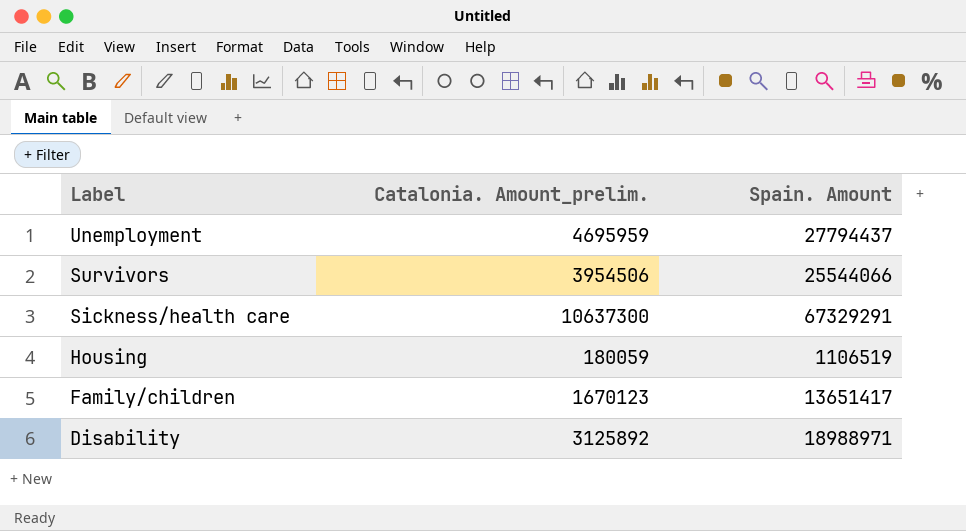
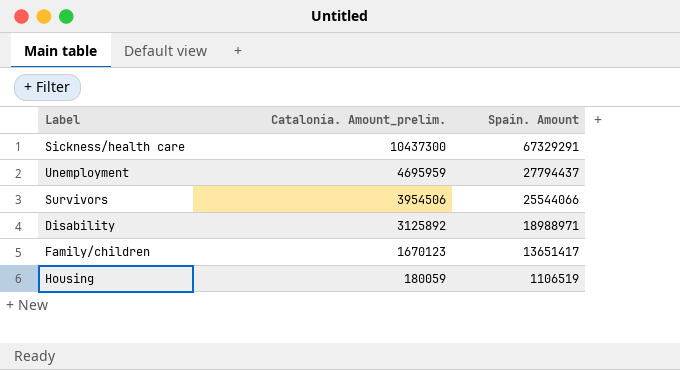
row order: Label descending -> Catalonia. Amount_prelim. descending
Sickness/health care | Catalonia. Amount_prelim.: 10637300 -> 10437300

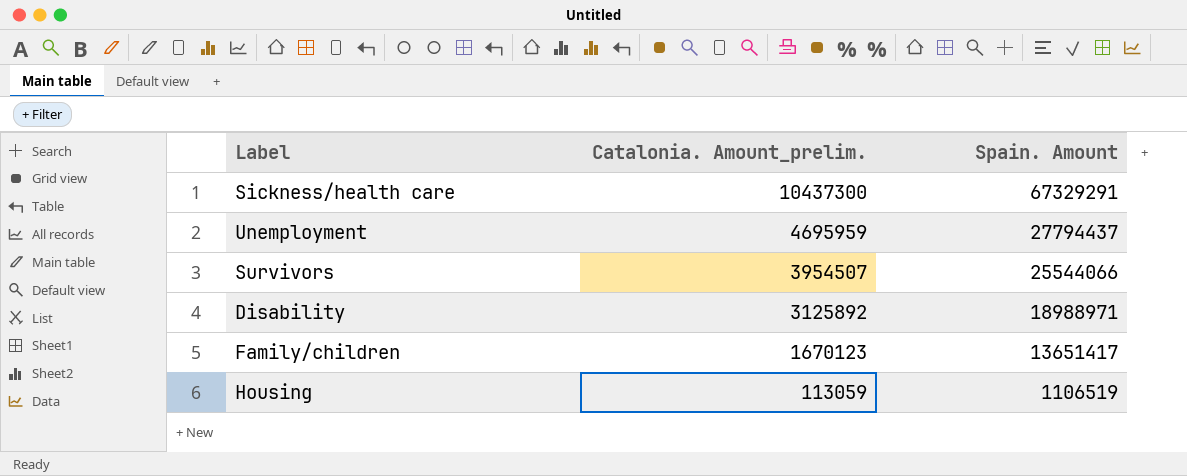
Survivors | Catalonia. Amount_prelim.: 3954506 -> 3954507
Housing | Catalonia. Amount_prelim.: 180059 -> 113059

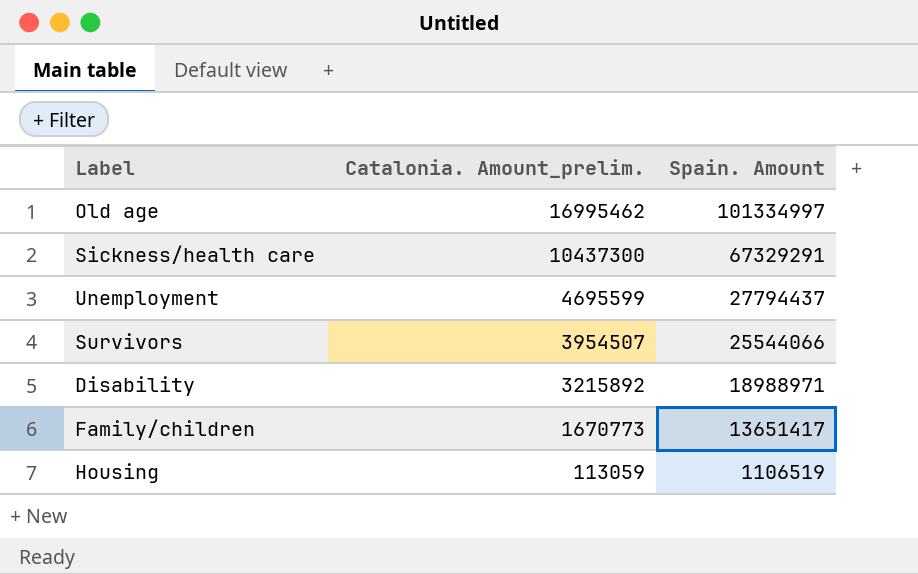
row Old age: none -> 16995462 | 101334997
Unemployment | Catalonia. Amount_prelim.: 4695959 -> 4695599
Disability | Catalonia. Amount_prelim.: 3125892 -> 3215892
Family/children | Catalonia. Amount_prelim.: 1670123 -> 1670773

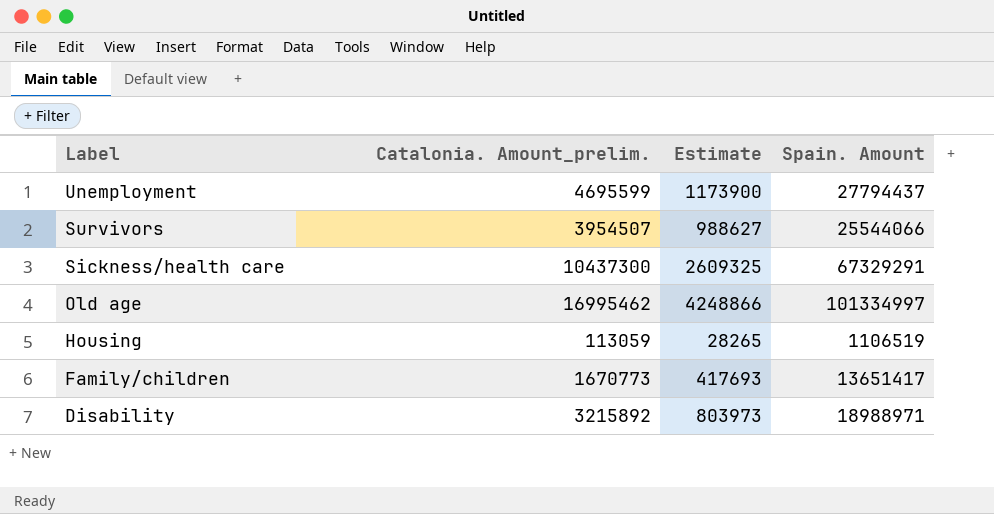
row order: Catalonia. Amount_prelim. descending -> Label descending
column Estimate | formula: none -> [Catalonia. Amount_prelim.] * 0.25

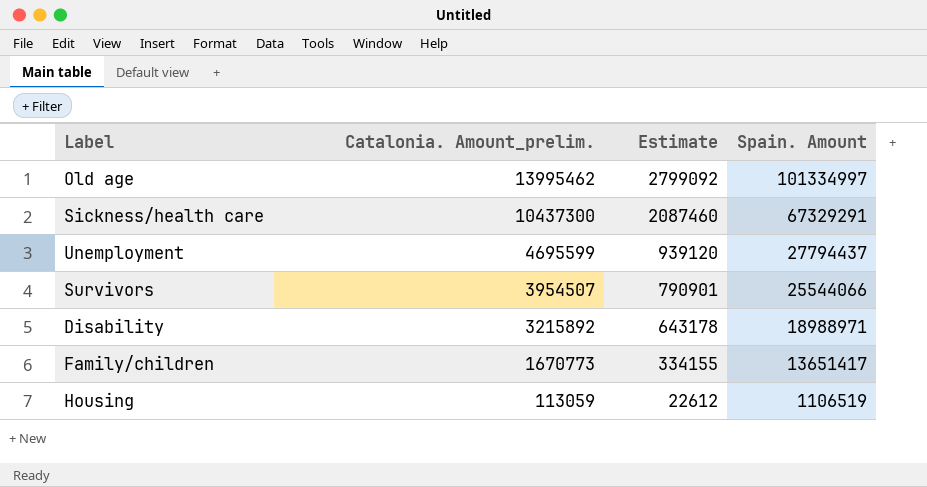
row order: Label descending -> Catalonia. Amount_prelim. descending
column Estimate | formula: [Catalonia. Amount_prelim.] * 0.25 -> [Catalonia. Amount_prelim.] * 0.2
Old age | Catalonia. Amount_prelim.: 16995462 -> 13995462

